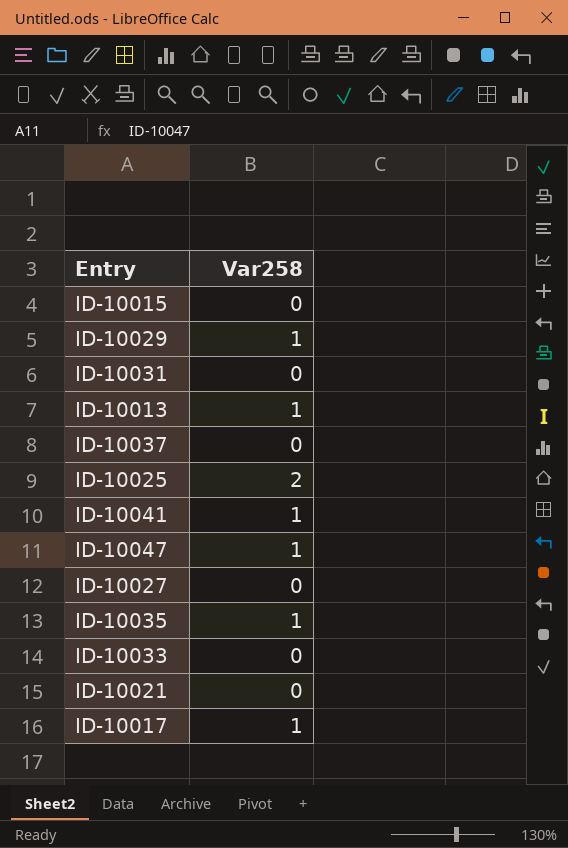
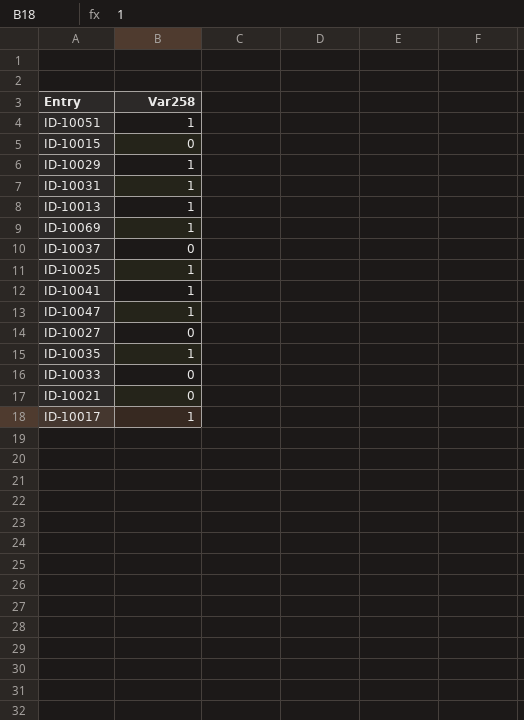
row ID-10051: none -> 1
ID-10031 | Var258: 0 -> 1
row ID-10069: none -> 1
ID-10025 | Var258: 2 -> 1

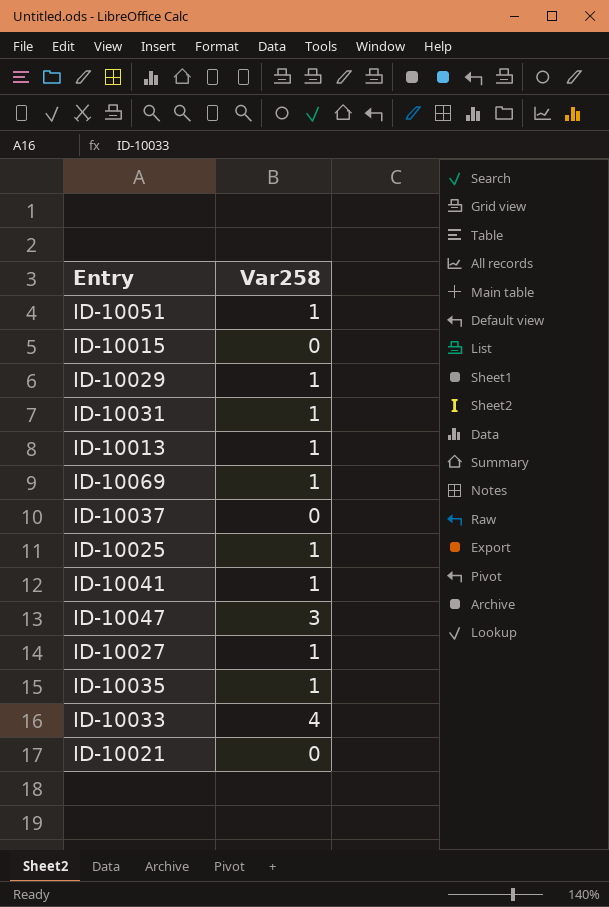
row ID-10017: 1 -> none
ID-10047 | Var258: 1 -> 3
ID-10027 | Var258: 0 -> 1
ID-10033 | Var258: 0 -> 4

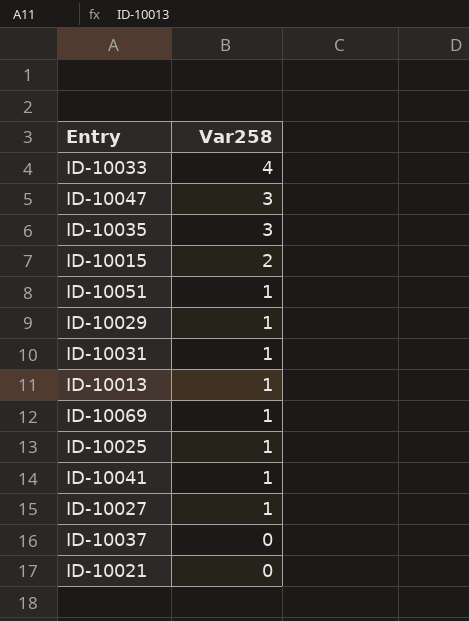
row order: none -> Var258 descending
ID-10035 | Var258: 1 -> 3
ID-10015 | Var258: 0 -> 2

